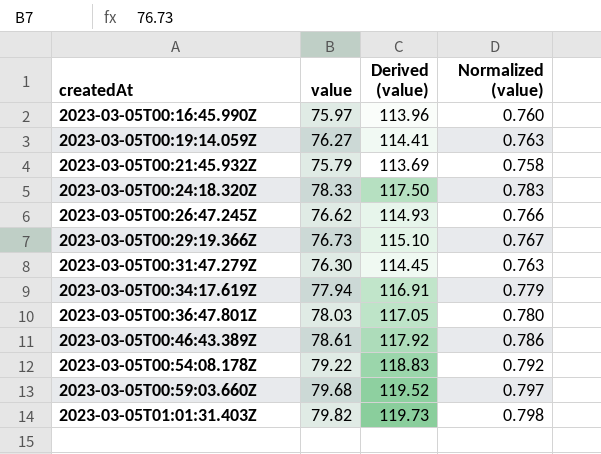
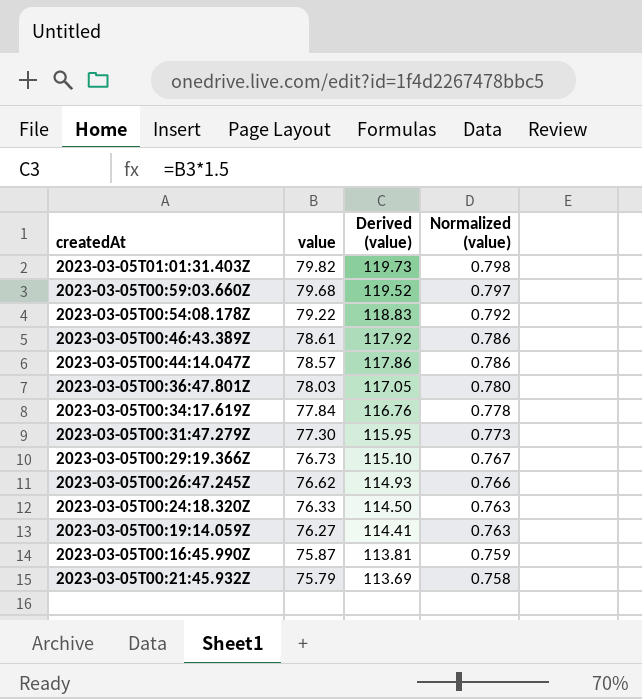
row order: createdAt ascending -> value descending
row 2023-03-05T00:44:14.047Z: none -> 78.57 | 117.86 | 0.786
2023-03-05T00:34:17.619Z | value: 77.94 -> 77.84
2023-03-05T00:34:17.619Z | Derived (value): 116.91 -> 116.76
2023-03-05T00:34:17.619Z | Normalized (value): 0.779 -> 0.778
2023-03-05T00:31:47.279Z | value: 76.30 -> 77.30
2023-03-05T00:31:47.279Z | Derived (value): 114.45 -> 115.95
2023-03-05T00:31:47.279Z | Normalized (value): 0.763 -> 0.773
2023-03-05T00:24:18.320Z | value: 78.33 -> 76.33
2023-03-05T00:24:18.320Z | Derived (value): 117.50 -> 114.50
2023-03-05T00:24:18.320Z | Normalized (value): 0.783 -> 0.763
2023-03-05T00:16:45.990Z | value: 75.97 -> 75.87
2023-03-05T00:16:45.990Z | Derived (value): 113.96 -> 113.81
2023-03-05T00:16:45.990Z | Normalized (value): 0.760 -> 0.759

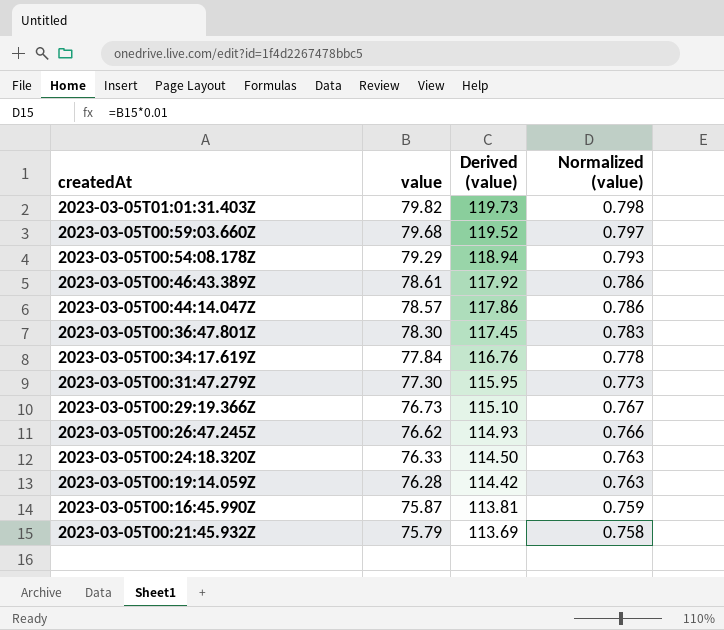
2023-03-05T00:54:08.178Z | value: 79.22 -> 79.29
2023-03-05T00:54:08.178Z | Derived (value): 118.83 -> 118.94
2023-03-05T00:54:08.178Z | Normalized (value): 0.792 -> 0.793
2023-03-05T00:36:47.801Z | value: 78.03 -> 78.30
2023-03-05T00:36:47.801Z | Derived (value): 117.05 -> 117.45
2023-03-05T00:36:47.801Z | Normalized (value): 0.780 -> 0.783
2023-03-05T00:19:14.059Z | value: 76.27 -> 76.28
2023-03-05T00:19:14.059Z | Derived (value): 114.41 -> 114.42

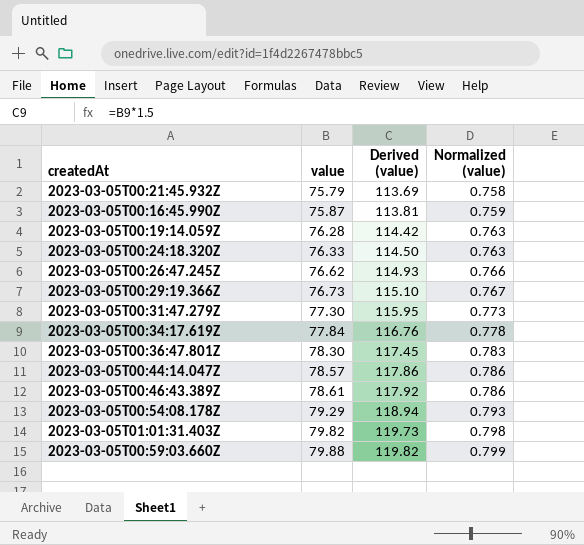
row order: value descending -> value ascending
2023-03-05T00:59:03.660Z | value: 79.68 -> 79.88
2023-03-05T00:59:03.660Z | Derived (value): 119.52 -> 119.82
2023-03-05T00:59:03.660Z | Normalized (value): 0.797 -> 0.799

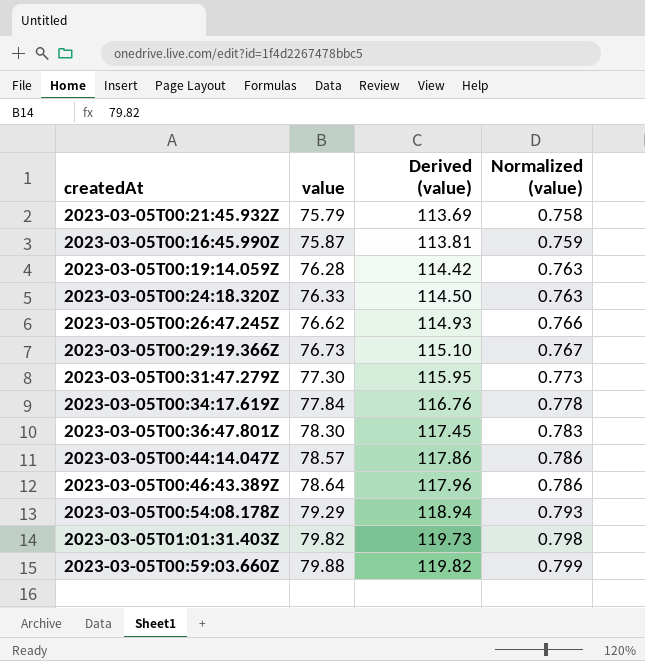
2023-03-05T00:46:43.389Z | value: 78.61 -> 78.64
2023-03-05T00:46:43.389Z | Derived (value): 117.92 -> 117.96

